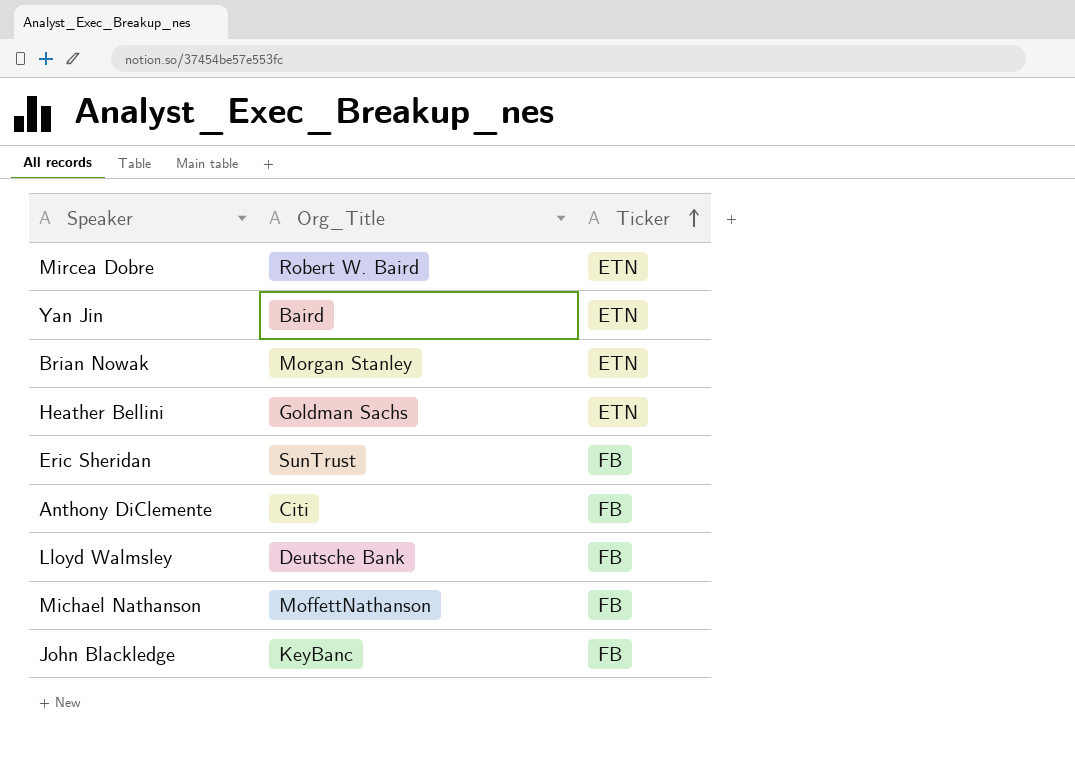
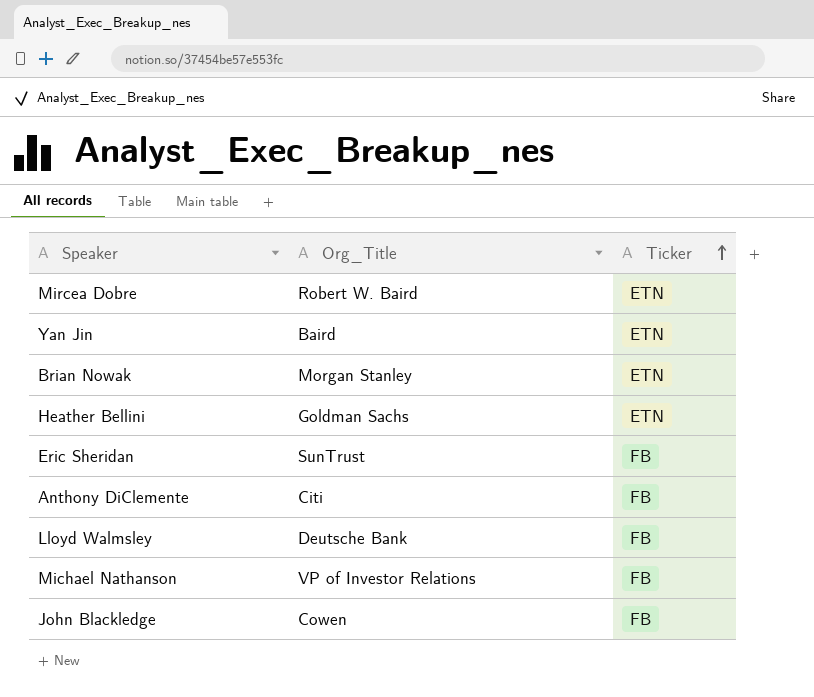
Michael Nathanson | Org_Title: MoffettNathanson -> VP of Investor Relations
John Blackledge | Org_Title: KeyBanc -> Cowen

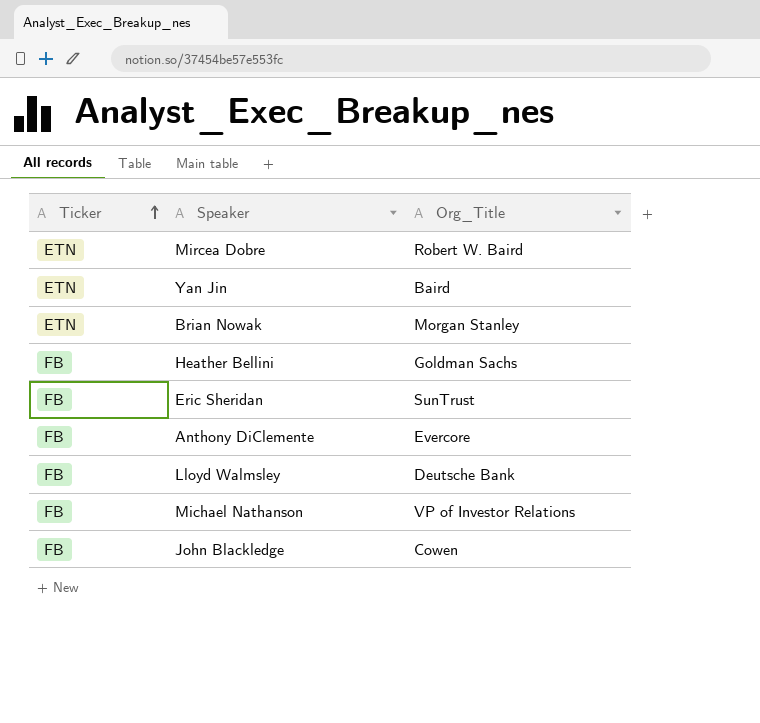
column Ticker | position: 3 -> 1
Heather Bellini | Ticker: ETN -> FB
Anthony DiClemente | Org_Title: Citi -> Evercore

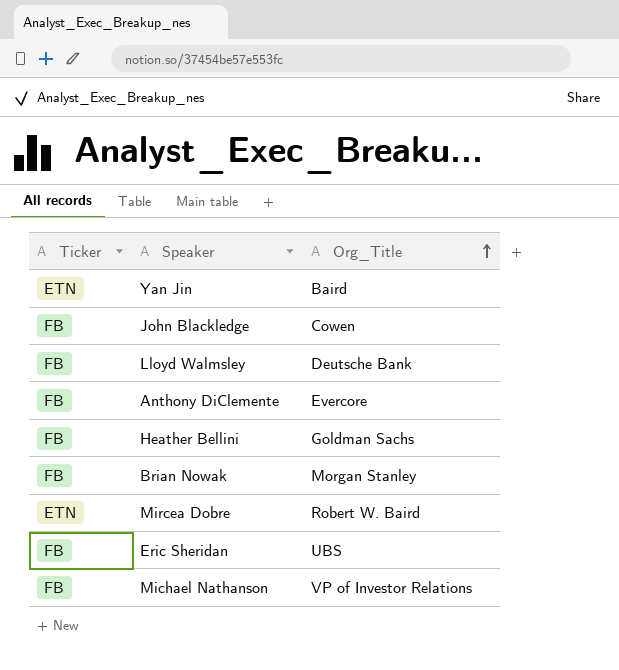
row order: Ticker ascending -> Org_Title ascending
Brian Nowak | Ticker: ETN -> FB
Eric Sheridan | Org_Title: SunTrust -> UBS

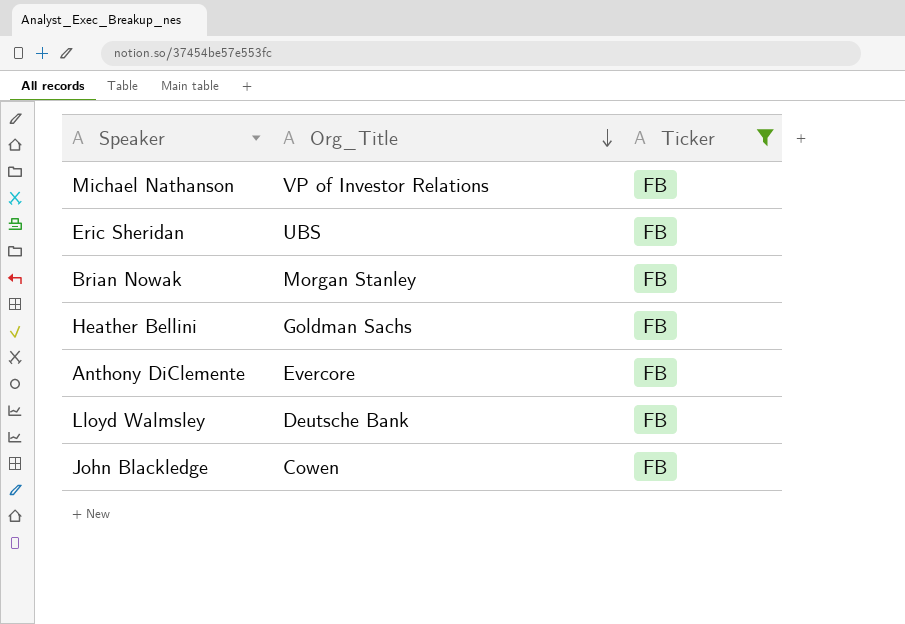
filter: none -> Ticker = FB
row order: Org_Title ascending -> Org_Title descending
column Ticker | position: 1 -> 3

